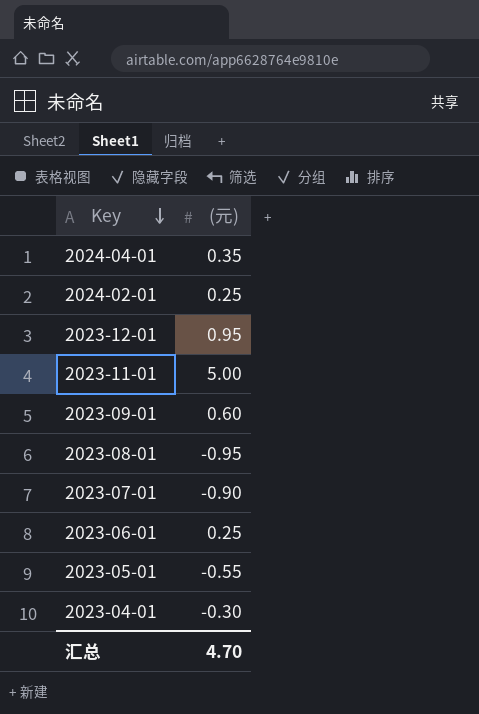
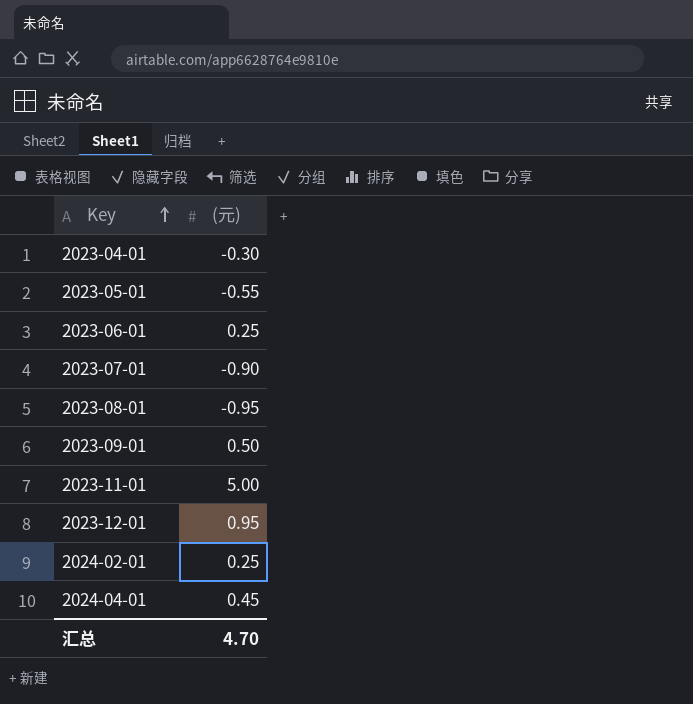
row order: Key descending -> Key ascending
2023-09-01 | (元): 0.60 -> 0.50
2024-04-01 | (元): 0.35 -> 0.45

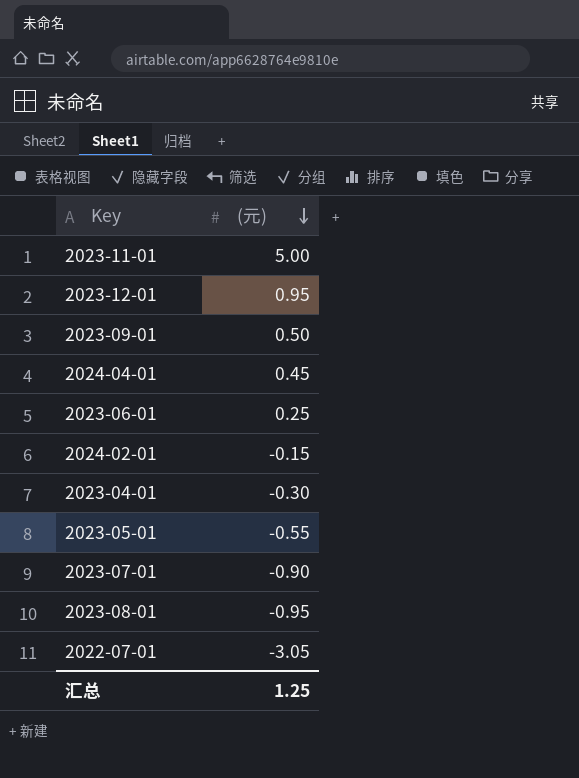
row order: Key ascending -> (元) descending
2024-02-01 | (元): 0.25 -> -0.15
row 2022-07-01: none -> -3.05
汇总 | (元): 4.70 -> 1.25

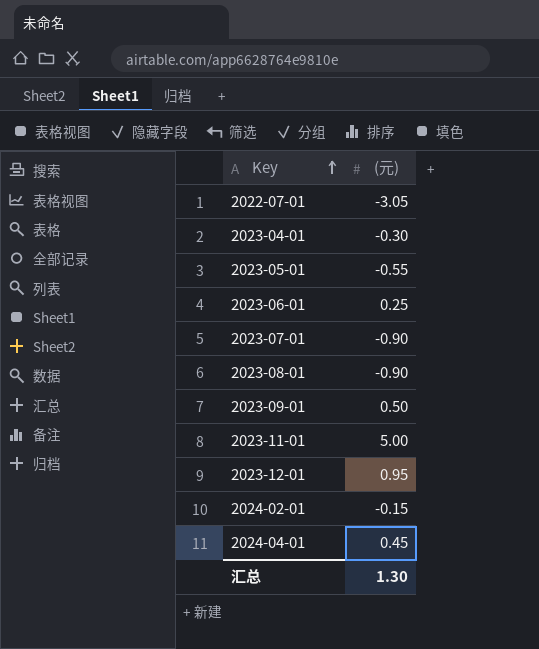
row order: (元) descending -> Key ascending
2023-08-01 | (元): -0.95 -> -0.90
汇总 | (元): 1.25 -> 1.30

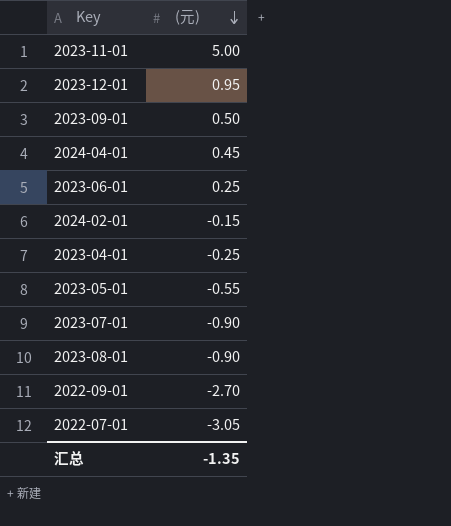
row order: Key ascending -> (元) descending
2023-04-01 | (元): -0.30 -> -0.25
row 2022-09-01: none -> -2.70
汇总 | (元): 1.30 -> -1.35

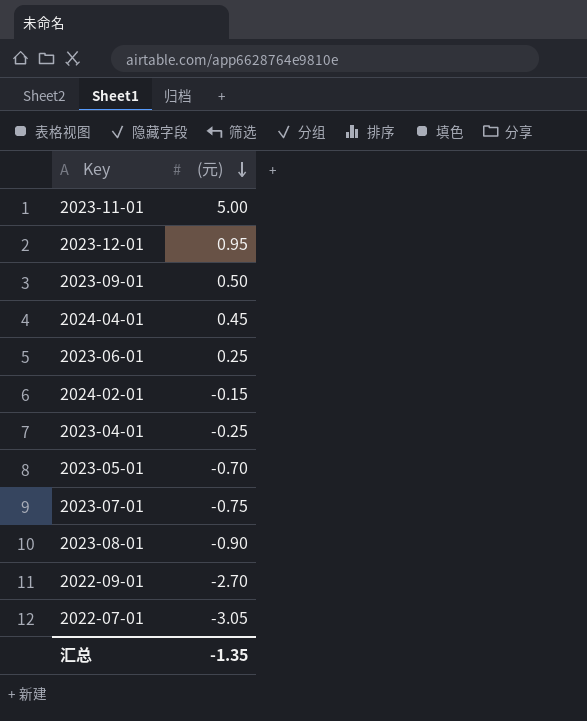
2023-05-01 | (元): -0.55 -> -0.70
2023-07-01 | (元): -0.90 -> -0.75

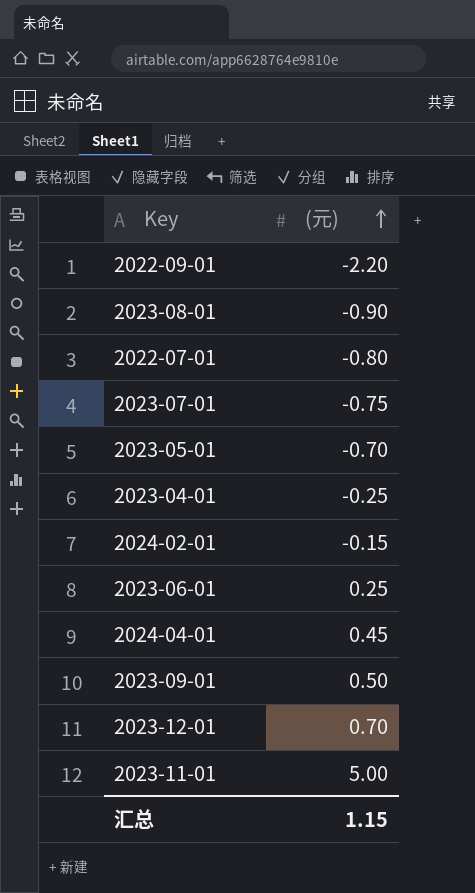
row order: (元) descending -> (元) ascending
2022-09-01 | (元): -2.70 -> -2.20
2022-07-01 | (元): -3.05 -> -0.80
2023-12-01 | (元): 0.95 -> 0.70
汇总 | (元): -1.35 -> 1.15

